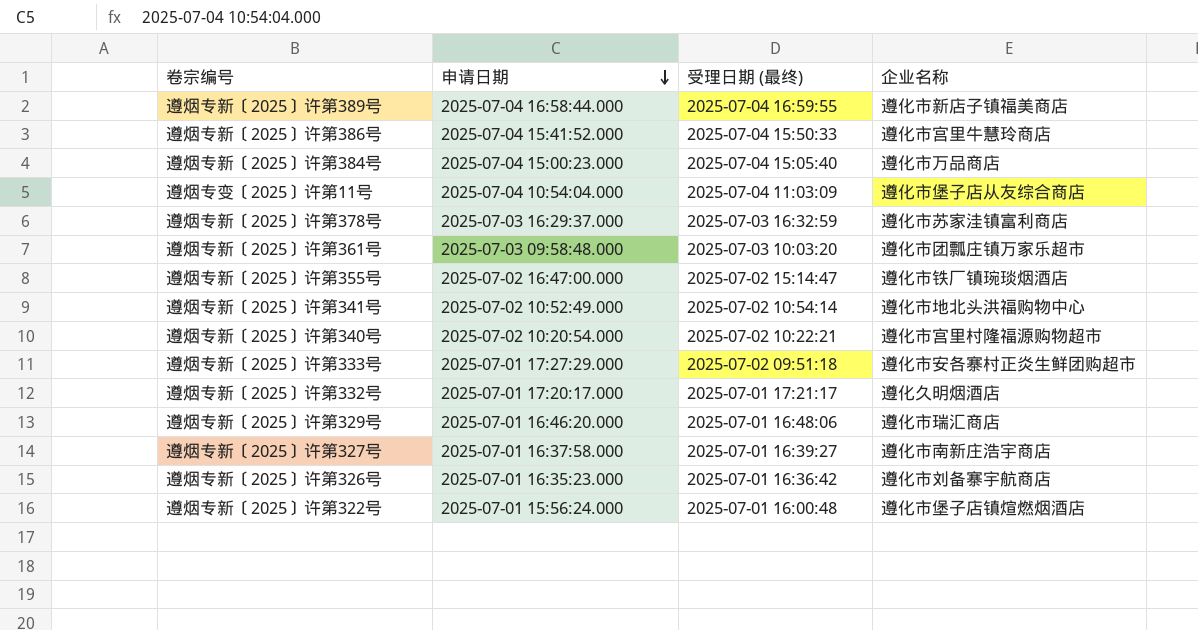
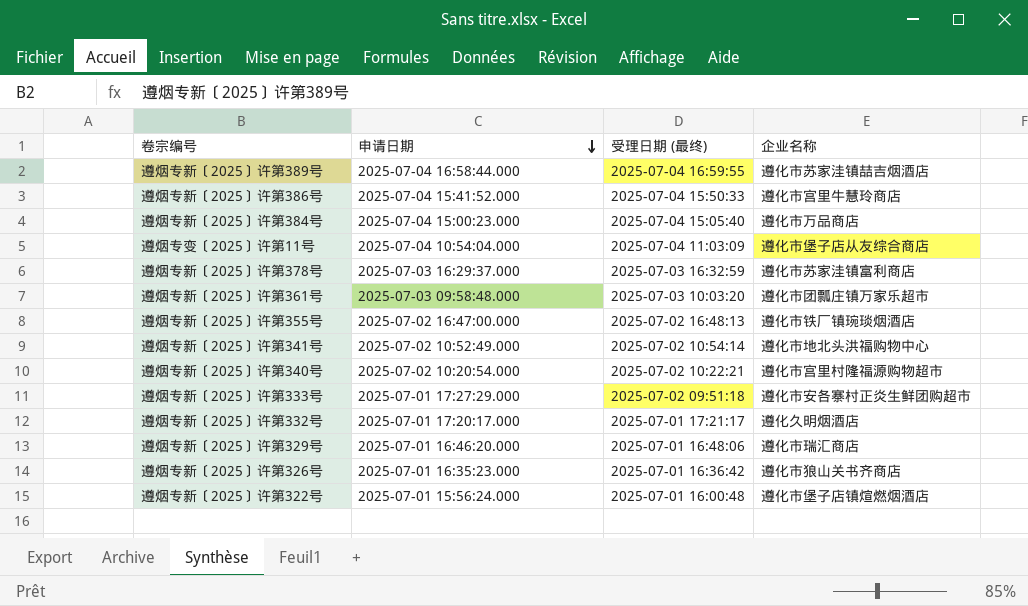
row 遵烟专新〔2025〕许第327号: 2025-07-01 16:37:58.000 | 2025-07-01 16:39:27 | 遵化市南新庄浩宇商店 -> none
遵烟专新〔2025〕许第389号 | 企业名称: 遵化市新店子镇福美商店 -> 遵化市苏家洼镇喆吉烟酒店
遵烟专新〔2025〕许第355号 | 受理日期 (最终): 2025-07-02 15:14:47 -> 2025-07-02 16:48:13
遵烟专新〔2025〕许第326号 | 企业名称: 遵化市刘备寨宇航商店 -> 遵化市狼山关书齐商店

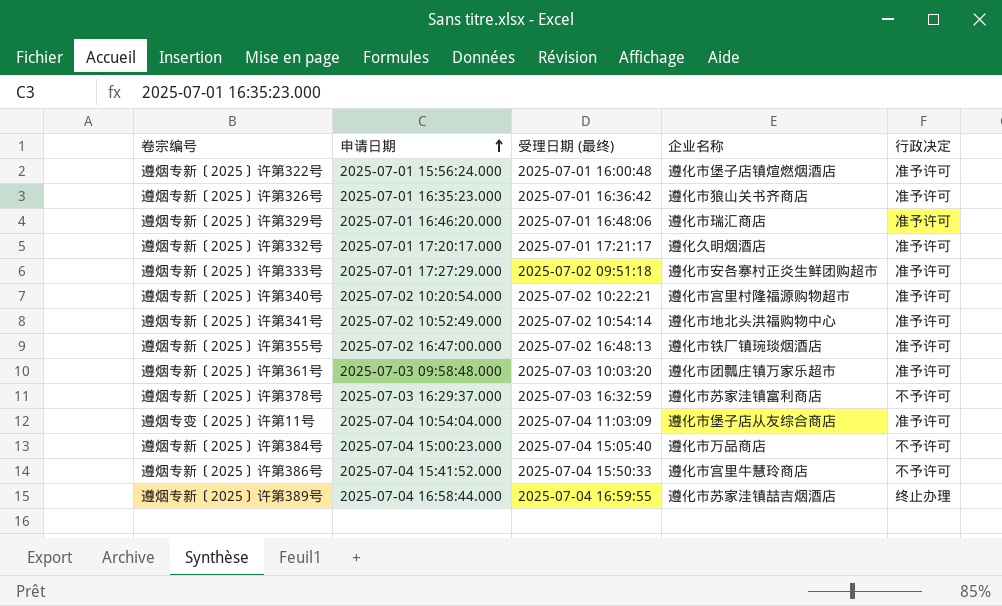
row order: 申请日期 descending -> 申请日期 ascending
column 行政决定 | position: none -> 5

